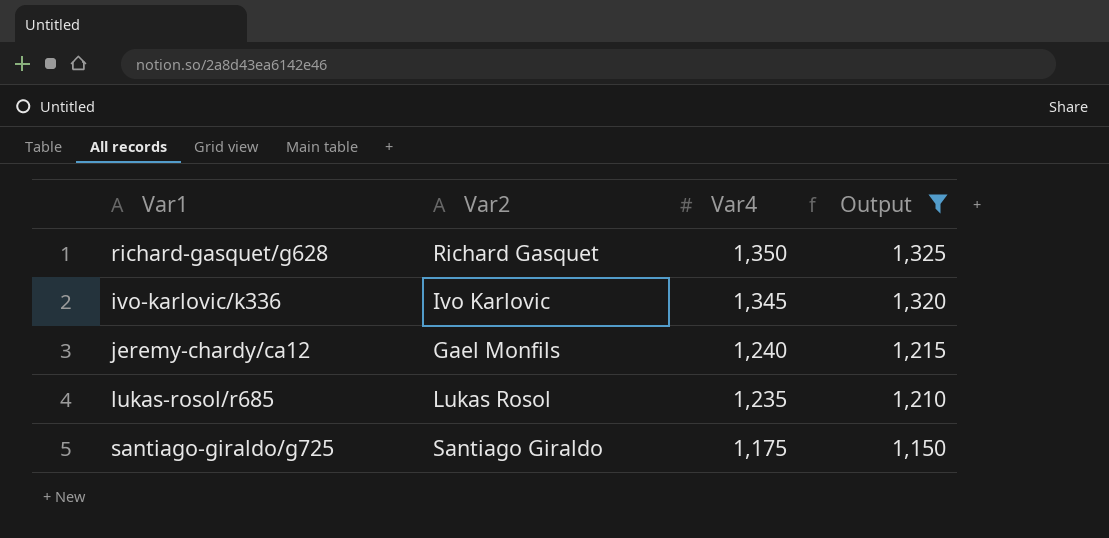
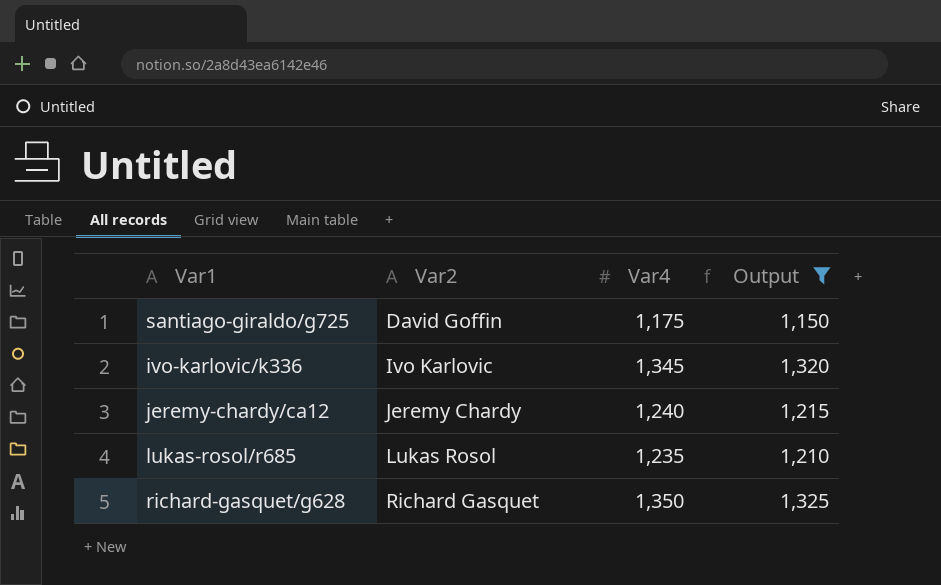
row order: Var4 descending -> Var2 ascending
santiago-giraldo/g725 | Var2: Santiago Giraldo -> David Goffin
jeremy-chardy/ca12 | Var2: Gael Monfils -> Jeremy Chardy

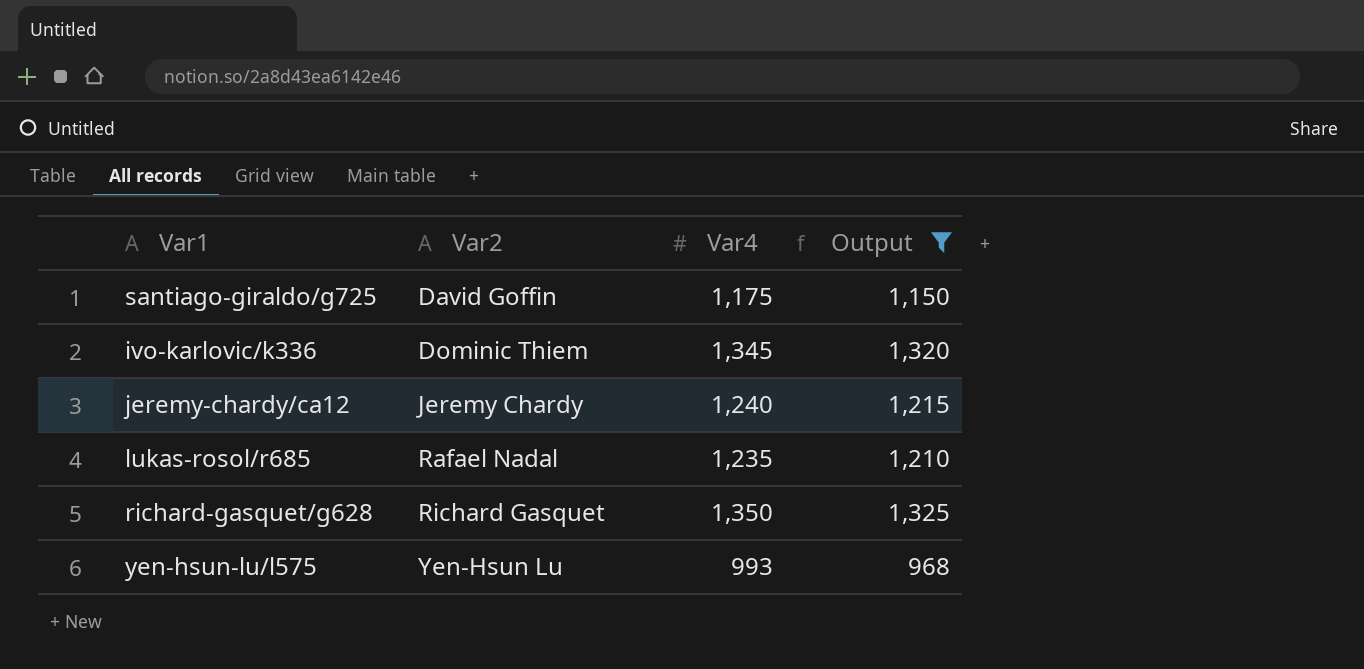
ivo-karlovic/k336 | Var2: Ivo Karlovic -> Dominic Thiem
lukas-rosol/r685 | Var2: Lukas Rosol -> Rafael Nadal
row yen-hsun-lu/l575: none -> Yen-Hsun Lu | 993 | 968

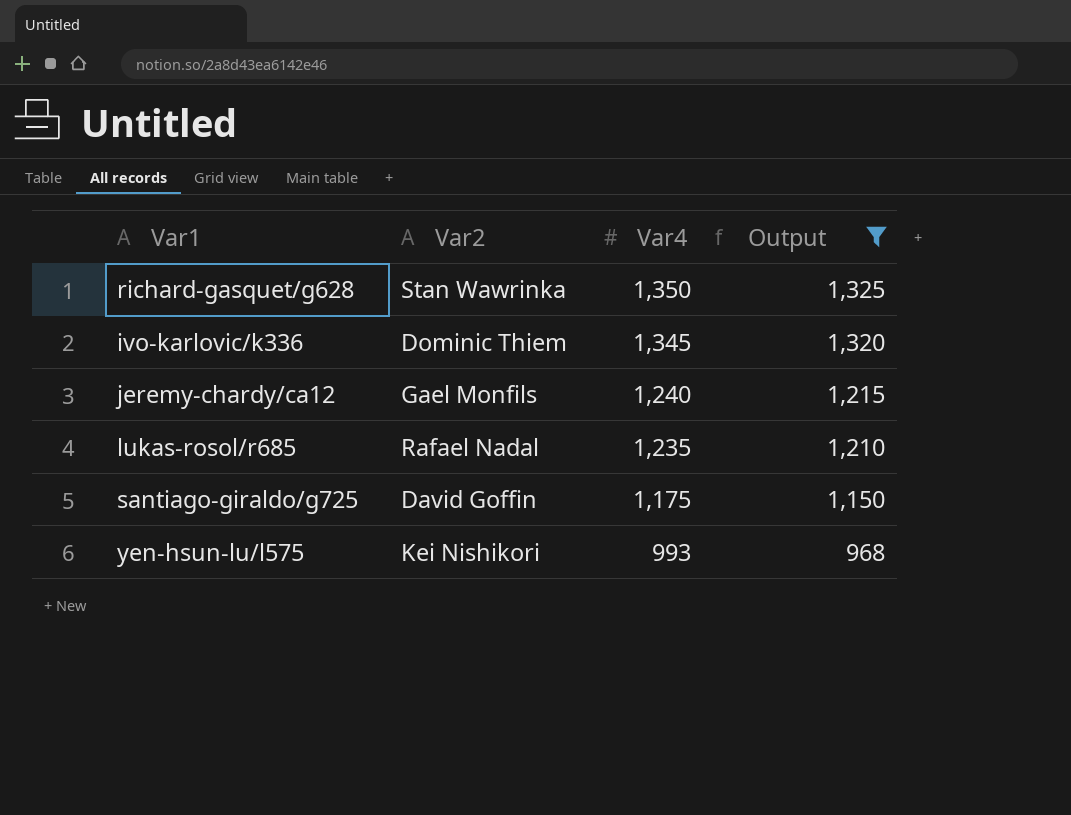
row order: Var2 ascending -> Var4 descending
richard-gasquet/g628 | Var2: Richard Gasquet -> Stan Wawrinka
jeremy-chardy/ca12 | Var2: Jeremy Chardy -> Gael Monfils
yen-hsun-lu/l575 | Var2: Yen-Hsun Lu -> Kei Nishikori

